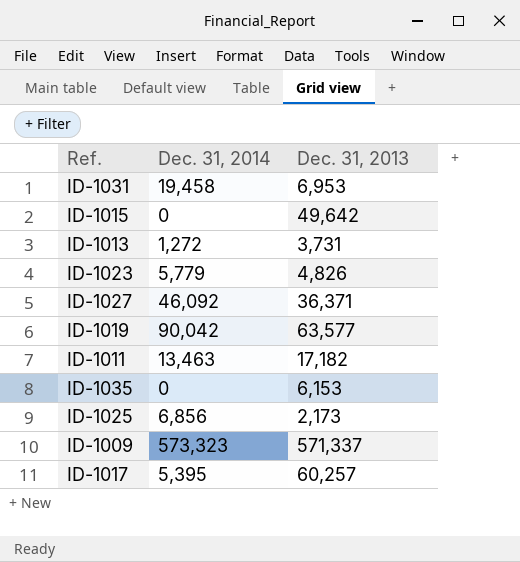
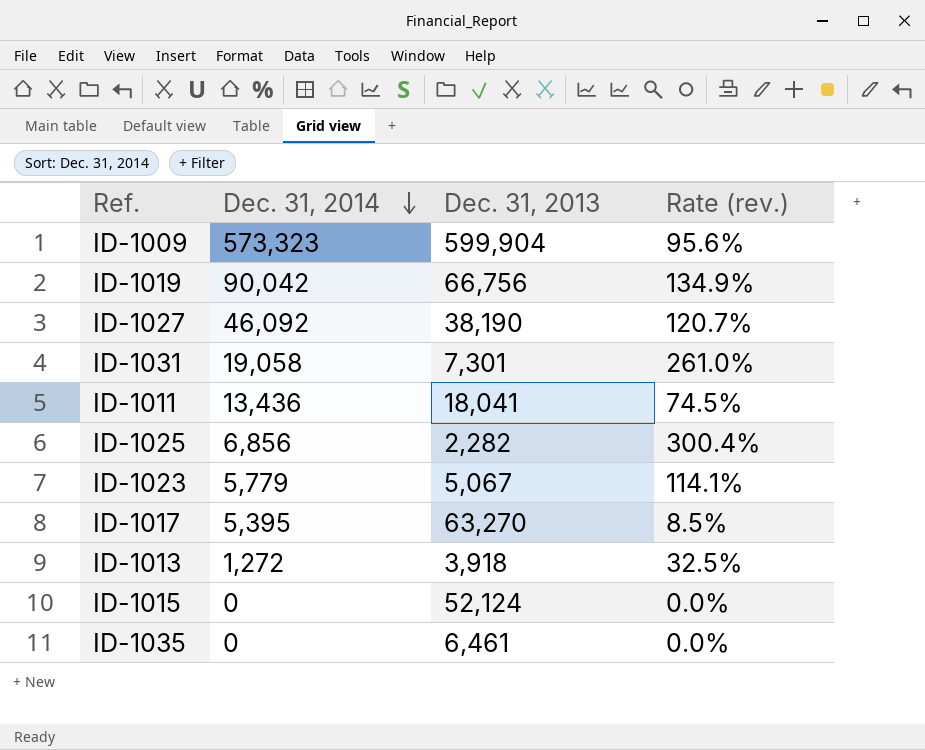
row order: none -> Dec. 31, 2014 descending
column Rate (rev.) | formula: none -> [Dec. 31, 2014] / [Dec. 31, 2013]
ID-1009 | Dec. 31, 2013: 571,337 -> 599,904
ID-1019 | Dec. 31, 2013: 63,577 -> 66,756
ID-1027 | Dec. 31, 2013: 36,371 -> 38,190
ID-1031 | Dec. 31, 2014: 19,458 -> 19,058
ID-1031 | Dec. 31, 2013: 6,953 -> 7,301
ID-1011 | Dec. 31, 2014: 13,463 -> 13,436
ID-1011 | Dec. 31, 2013: 17,182 -> 18,041
ID-1025 | Dec. 31, 2013: 2,173 -> 2,282
ID-1023 | Dec. 31, 2013: 4,826 -> 5,067
ID-1017 | Dec. 31, 2013: 60,257 -> 63,270
ID-1013 | Dec. 31, 2013: 3,731 -> 3,918
ID-1015 | Dec. 31, 2013: 49,642 -> 52,124
ID-1035 | Dec. 31, 2013: 6,153 -> 6,461

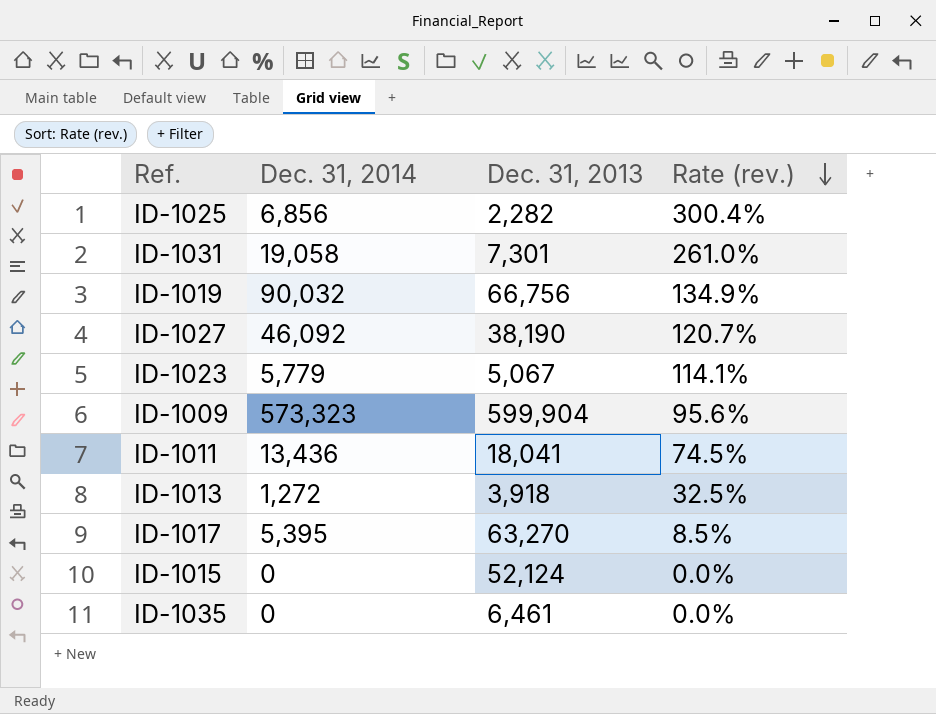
row order: Dec. 31, 2014 descending -> Rate (rev.) descending
ID-1019 | Dec. 31, 2014: 90,042 -> 90,032

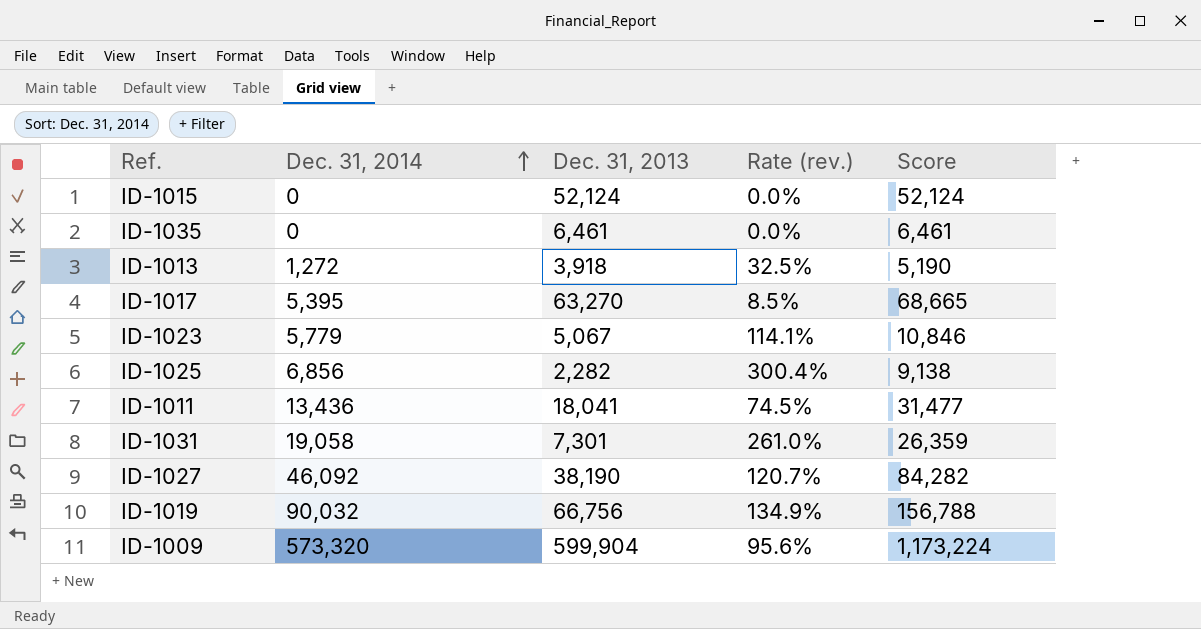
row order: Rate (rev.) descending -> Dec. 31, 2014 ascending
column Score | formula: none -> [Dec. 31, 2014] + [Dec. 31, 2013]
ID-1009 | Dec. 31, 2014: 573,323 -> 573,320

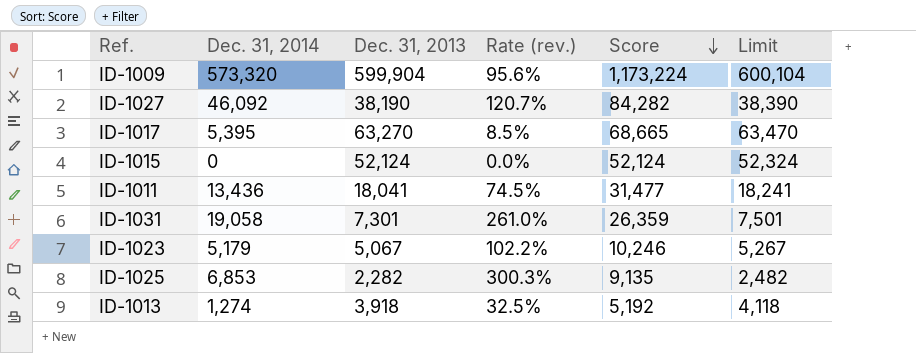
row order: Dec. 31, 2014 ascending -> Score descending
column Limit | formula: none -> [Dec. 31, 2013] + 200
row ID-1035: 0 | 6,461 | 0.0% | 6,461 -> none
row ID-1019: 90,032 | 66,756 | 134.9% | 156,788 -> none
ID-1023 | Dec. 31, 2014: 5,779 -> 5,179
ID-1023 | Rate (rev.): 114.1% -> 102.2%
ID-1023 | Score: 10,846 -> 10,246
ID-1025 | Dec. 31, 2014: 6,856 -> 6,853
ID-1025 | Rate (rev.): 300.4% -> 300.3%
ID-1025 | Score: 9,138 -> 9,135
ID-1013 | Dec. 31, 2014: 1,272 -> 1,274
ID-1013 | Score: 5,190 -> 5,192

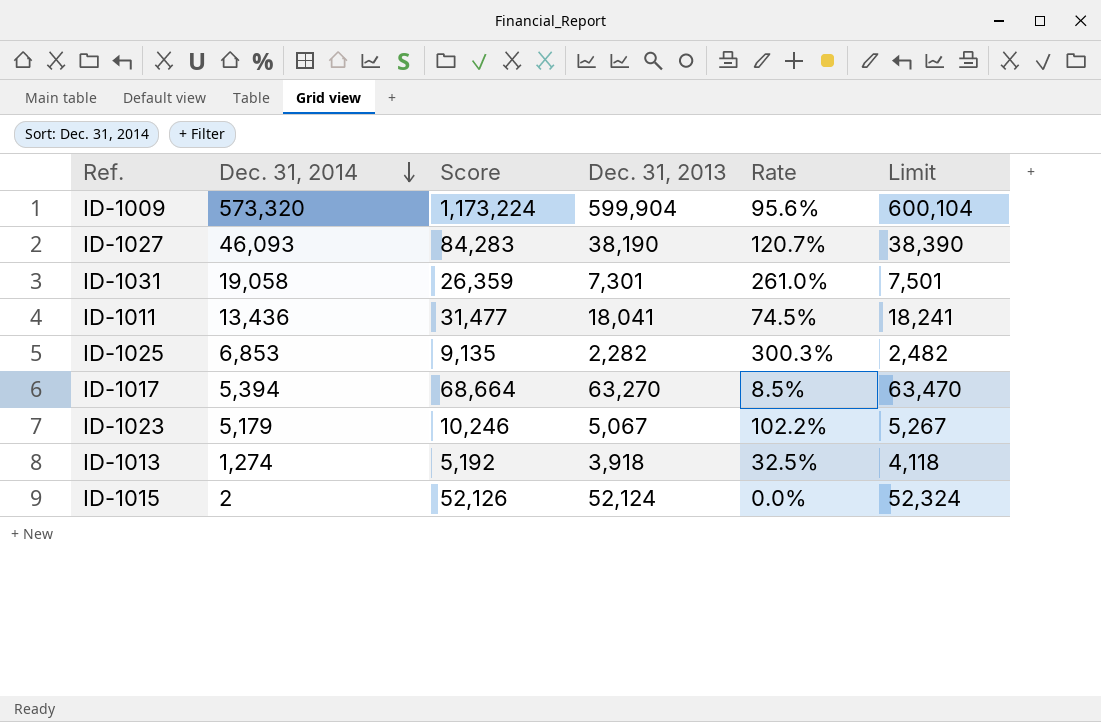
row order: Score descending -> Dec. 31, 2014 descending
column Score | position: 5 -> 3
column name: Rate (rev.) -> Rate
ID-1027 | Dec. 31, 2014: 46,092 -> 46,093
ID-1027 | Score: 84,282 -> 84,283
ID-1017 | Dec. 31, 2014: 5,395 -> 5,394
ID-1017 | Score: 68,665 -> 68,664
ID-1015 | Dec. 31, 2014: 0 -> 2
ID-1015 | Score: 52,124 -> 52,126

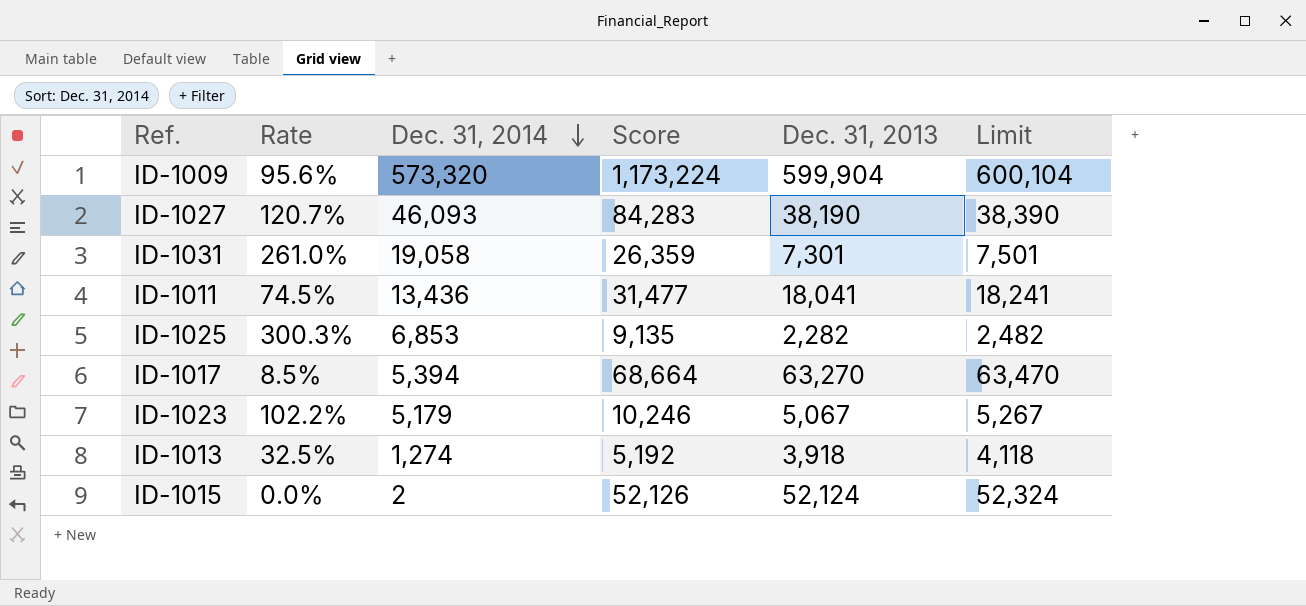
column Rate | position: 5 -> 2

